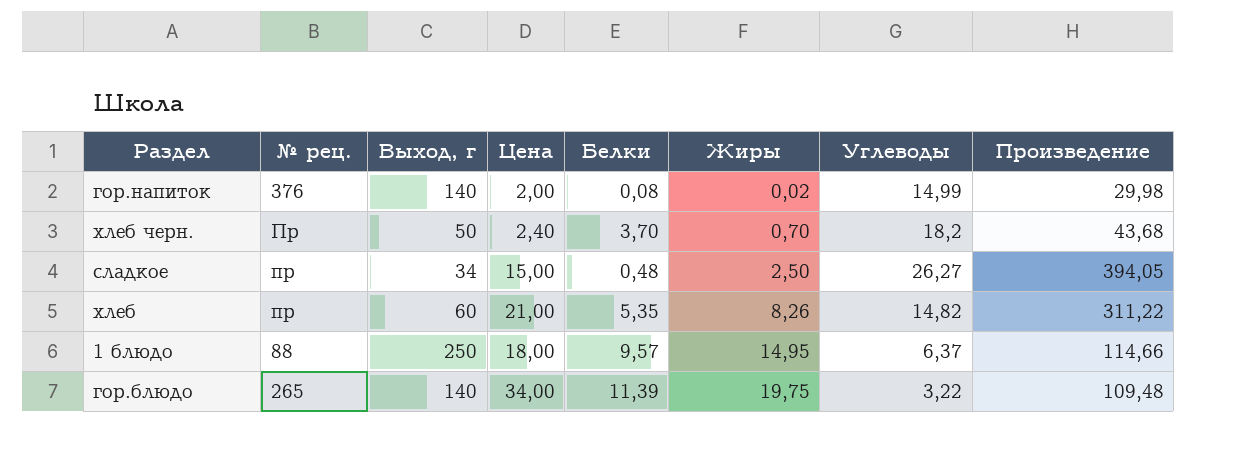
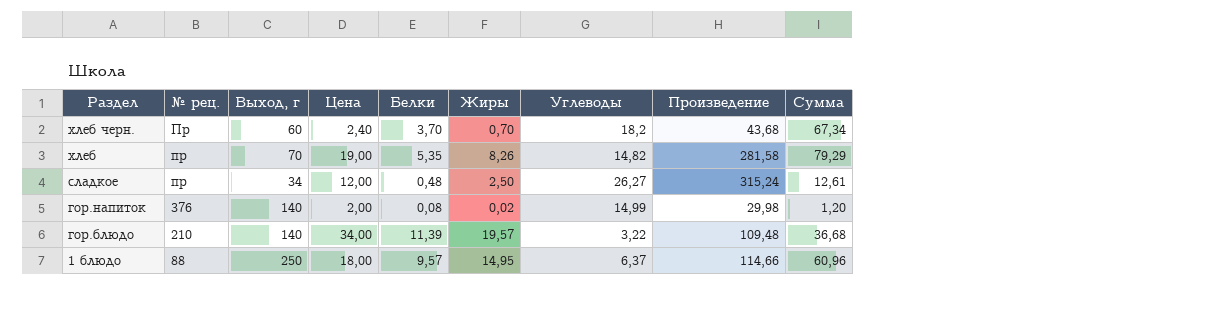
row order: Жиры ascending -> Раздел descending
column Сумма | formula: none -> [Белки] * [Углеводы]
хлеб черн. | Выход, г: 50 -> 60
хлеб | Выход, г: 60 -> 70
хлеб | Цена: 21,00 -> 19,00
хлеб | Произведение: 311,22 -> 281,58
сладкое | Цена: 15,00 -> 12,00
сладкое | Произведение: 394,05 -> 315,24
гор.блюдо | № рец.: 265 -> 210
гор.блюдо | Жиры: 19,75 -> 19,57

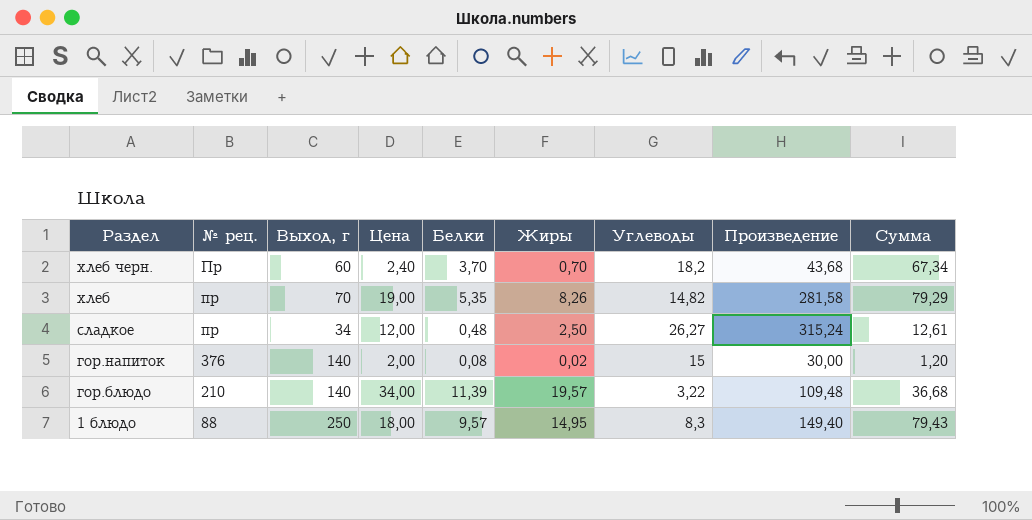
гор.напиток | Углеводы: 14,99 -> 15
гор.напиток | Произведение: 29,98 -> 30,00
1 блюдо | Углеводы: 6,37 -> 8,3
1 блюдо | Произведение: 114,66 -> 149,40
1 блюдо | Сумма: 60,96 -> 79,43

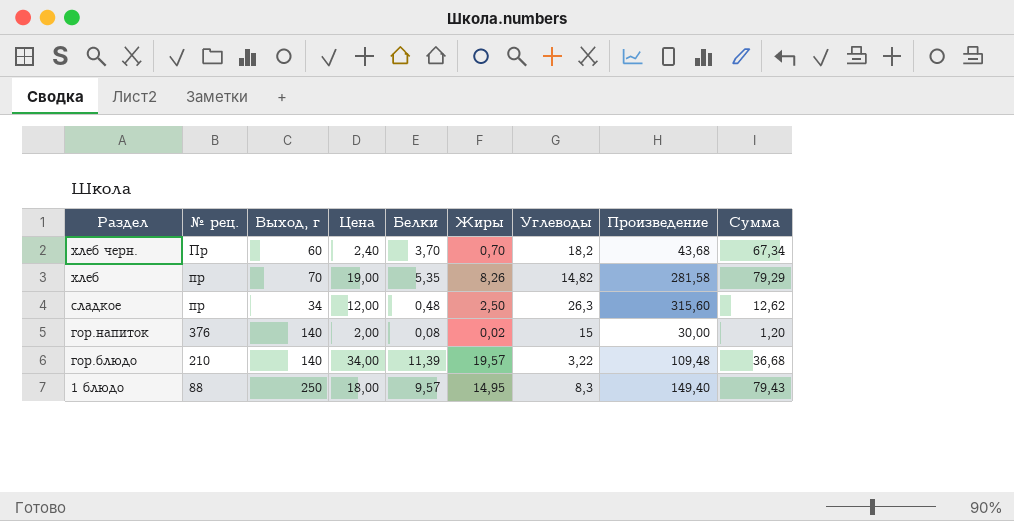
сладкое | Углеводы: 26,27 -> 26,3
сладкое | Произведение: 315,24 -> 315,60
сладкое | Сумма: 12,61 -> 12,62

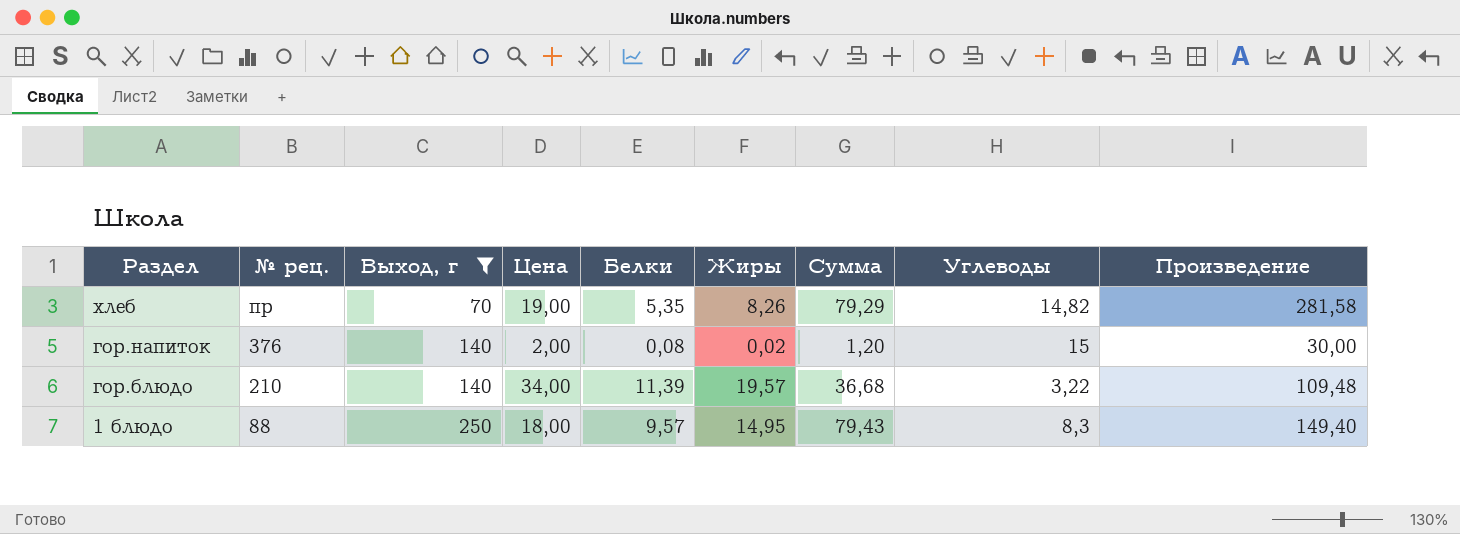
filter: none -> Выход, г >= 70
column Сумма | position: 9 -> 7

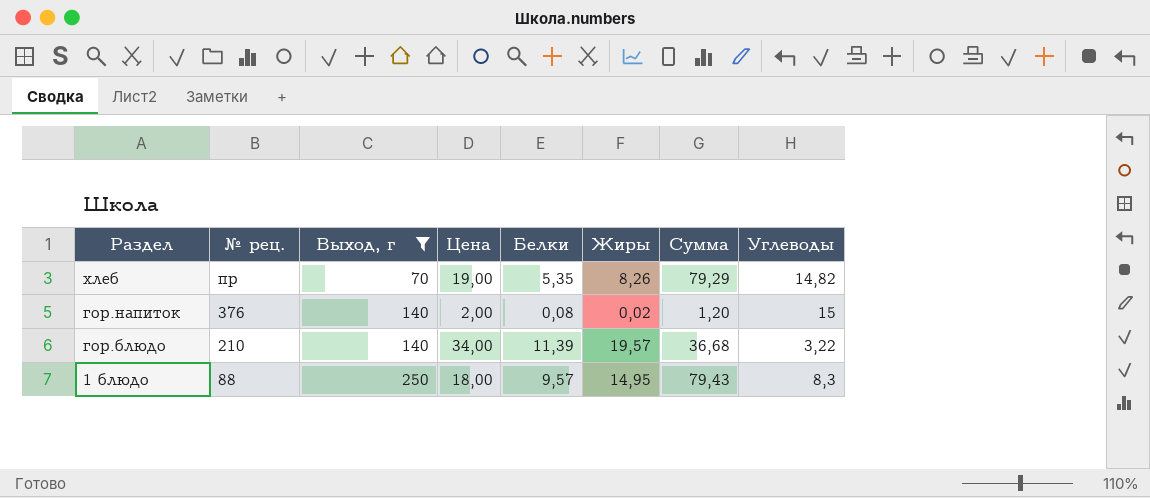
column Произведение | formula: [Цена] * [Углеводы] -> none

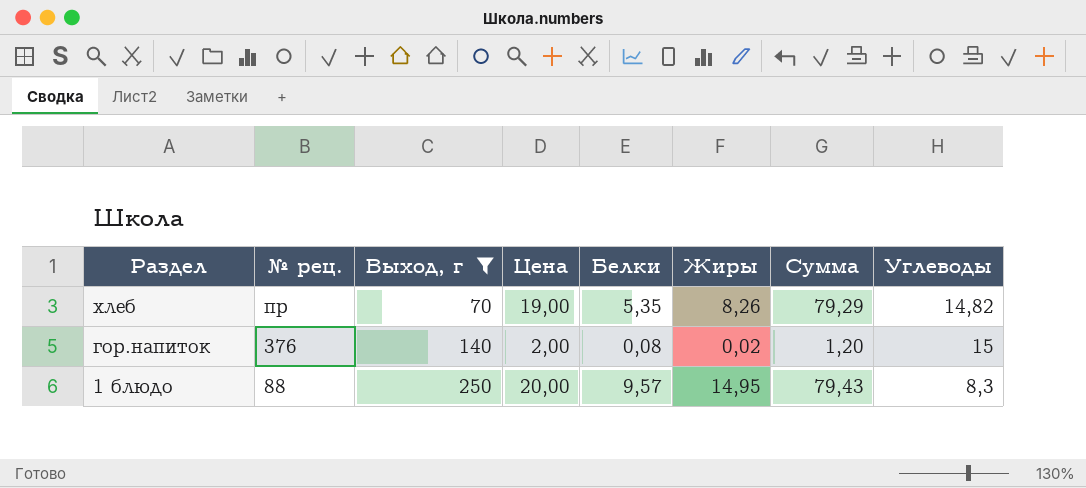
row гор.блюдо: 210 | 140 | 34,00 | 11,39 | 19,57 | 36,68 | 3,22 -> none
1 блюдо | Цена: 18,00 -> 20,00

